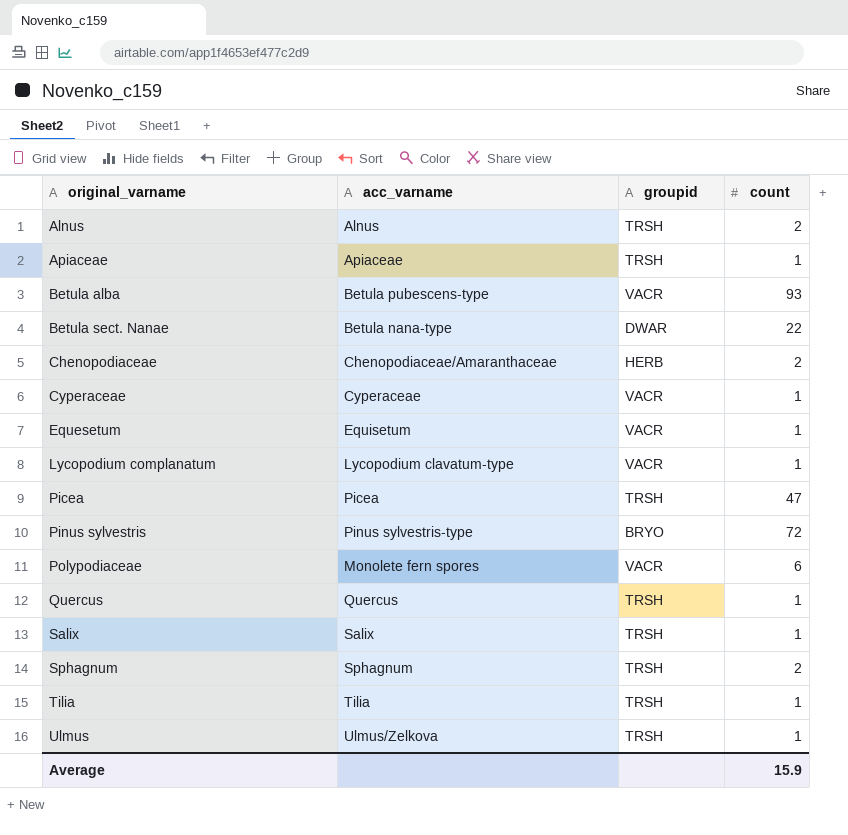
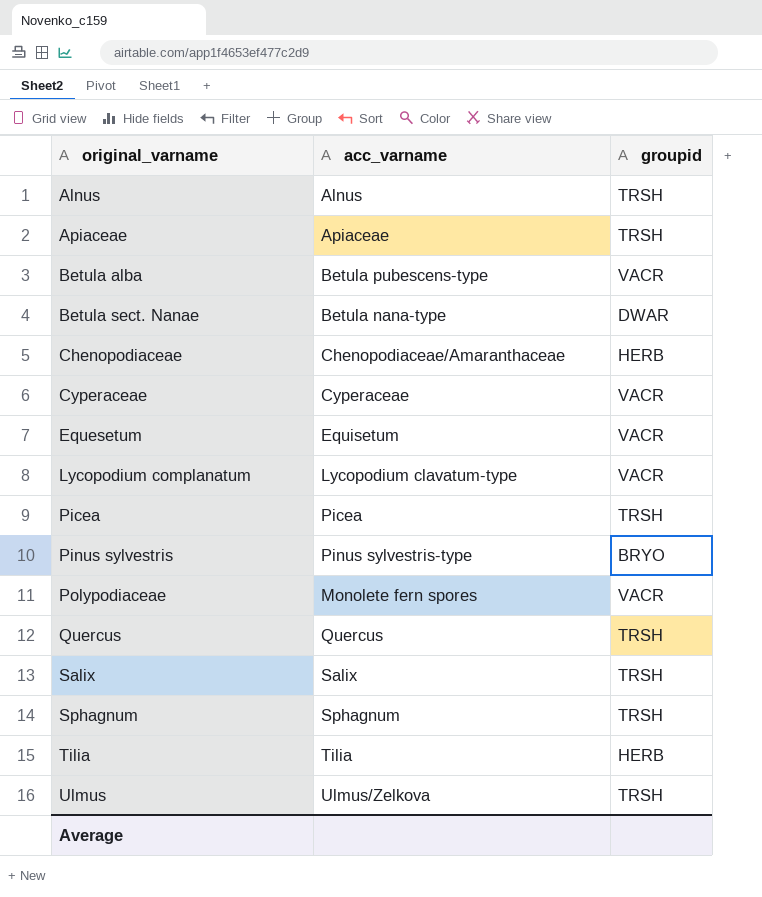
column count | position: 4 -> none
Tilia | groupid: TRSH -> HERB

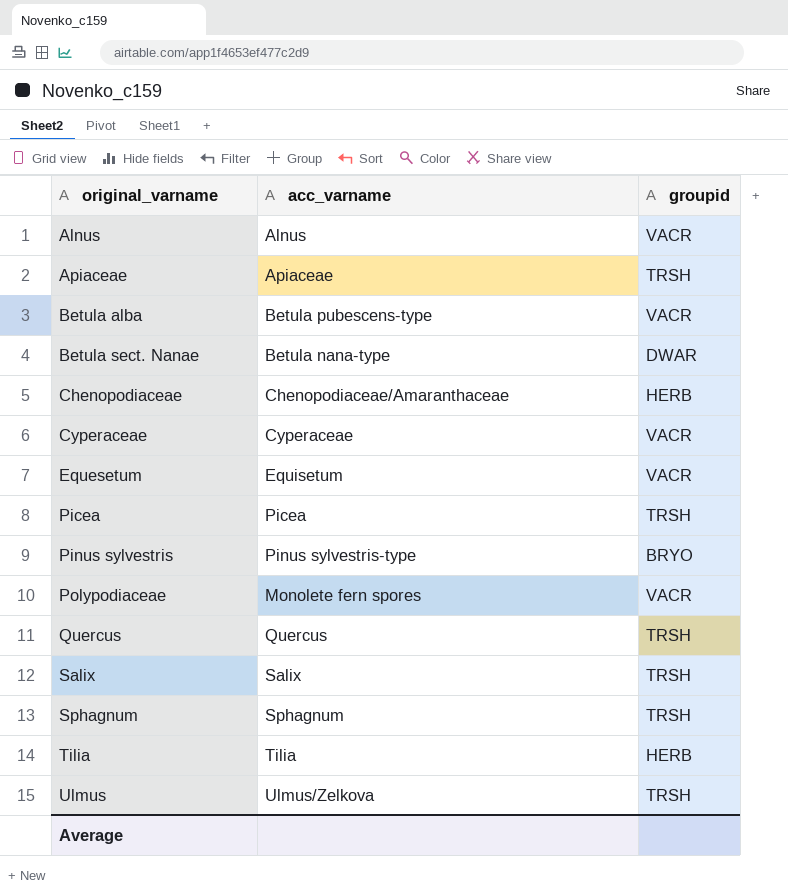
row Lycopodium complanatum: Lycopodium clavatum-type | VACR -> none
Alnus | groupid: TRSH -> VACR

